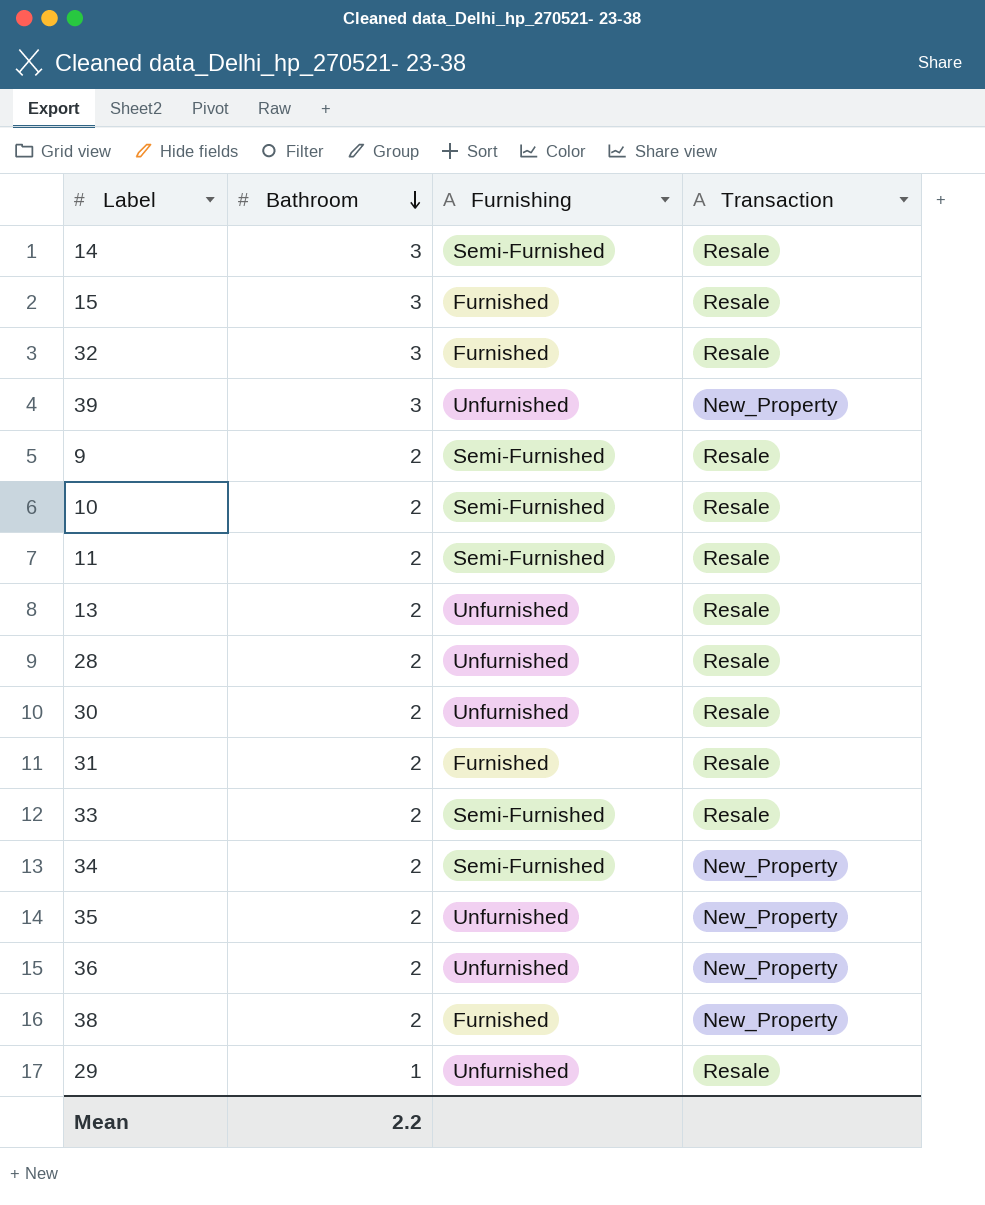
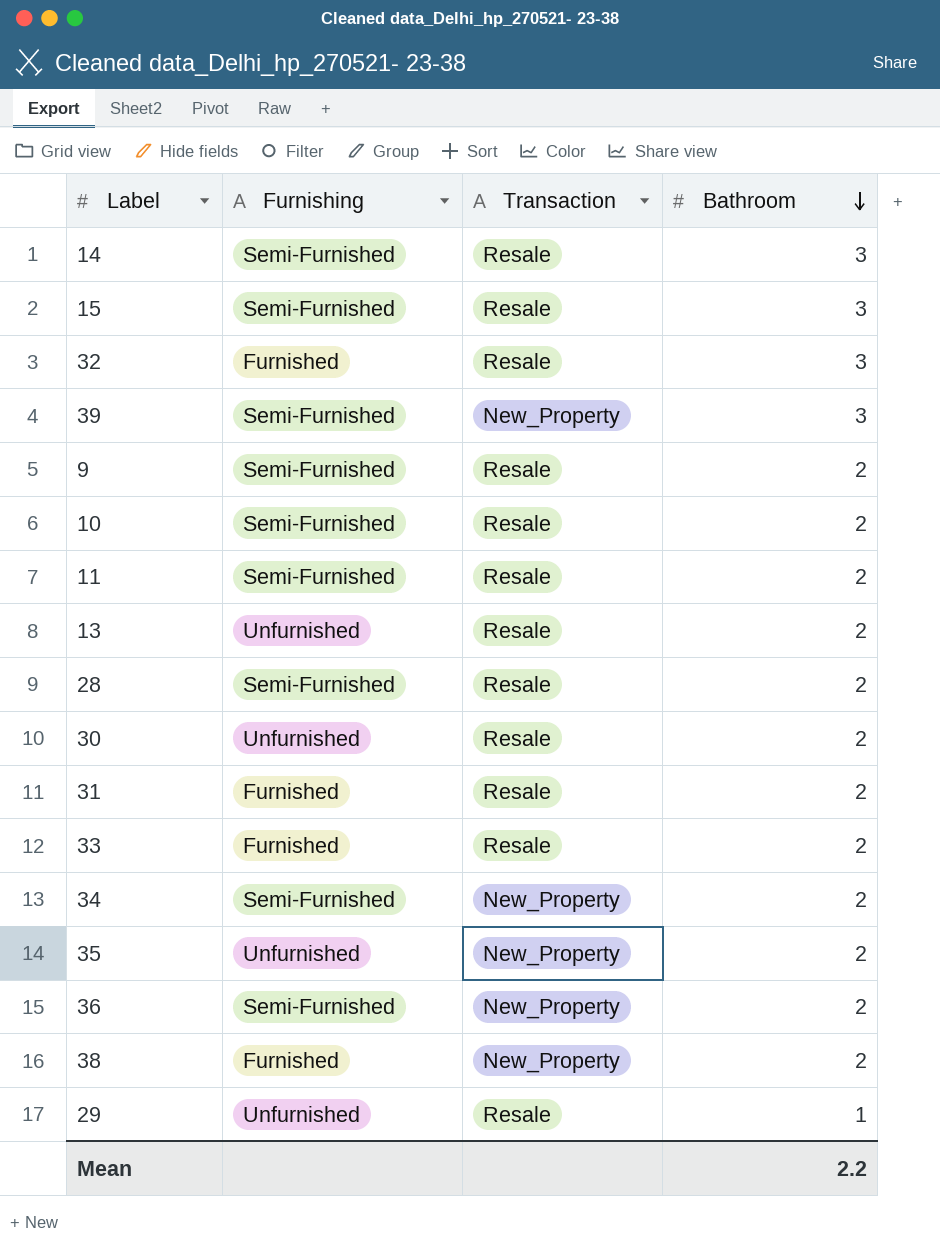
column Bathroom | position: 2 -> 4
15 | Furnishing: Furnished -> Semi-Furnished
39 | Furnishing: Unfurnished -> Semi-Furnished
28 | Furnishing: Unfurnished -> Semi-Furnished
33 | Furnishing: Semi-Furnished -> Furnished
36 | Furnishing: Unfurnished -> Semi-Furnished

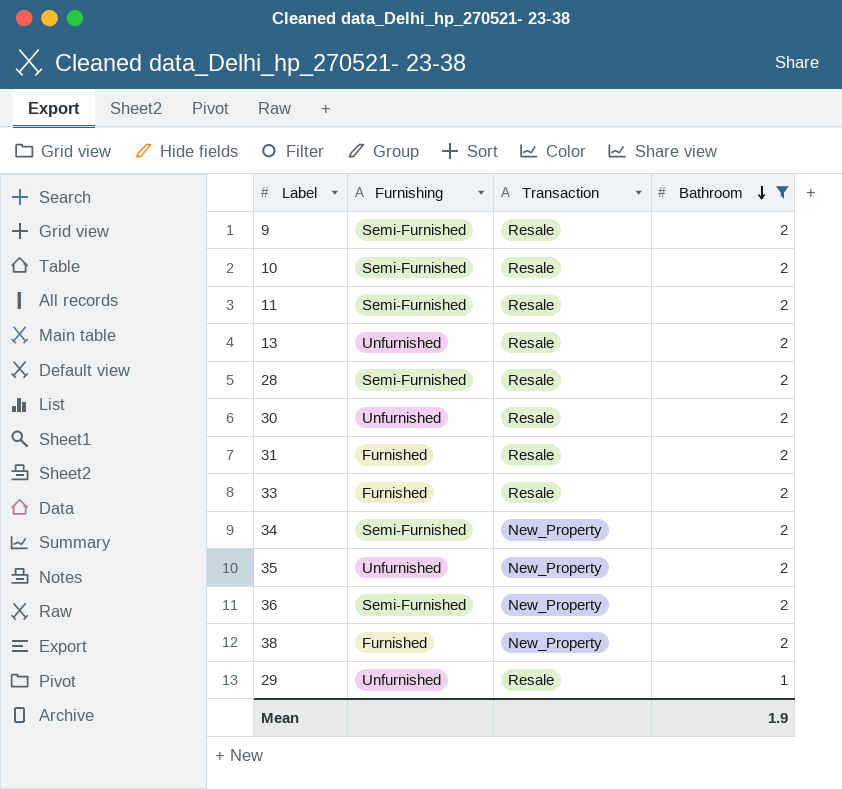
filter: none -> Bathroom != 3
Mean | Bathroom: 2.2 -> 1.9

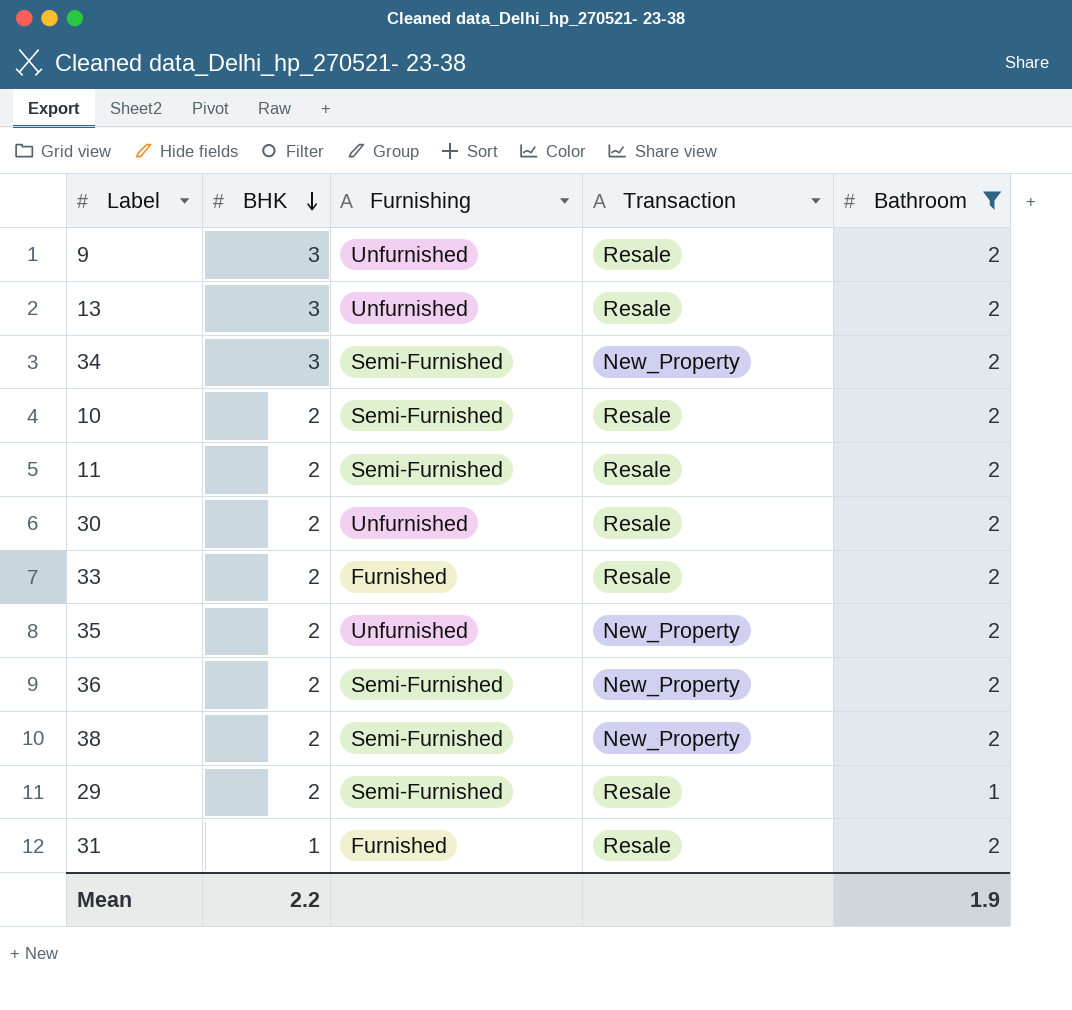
row order: Bathroom descending -> BHK descending
column BHK | position: none -> 2
row 28: Semi-Furnished | Resale | 2 -> none
9 | Furnishing: Semi-Furnished -> Unfurnished
38 | Furnishing: Furnished -> Semi-Furnished
29 | Furnishing: Unfurnished -> Semi-Furnished

